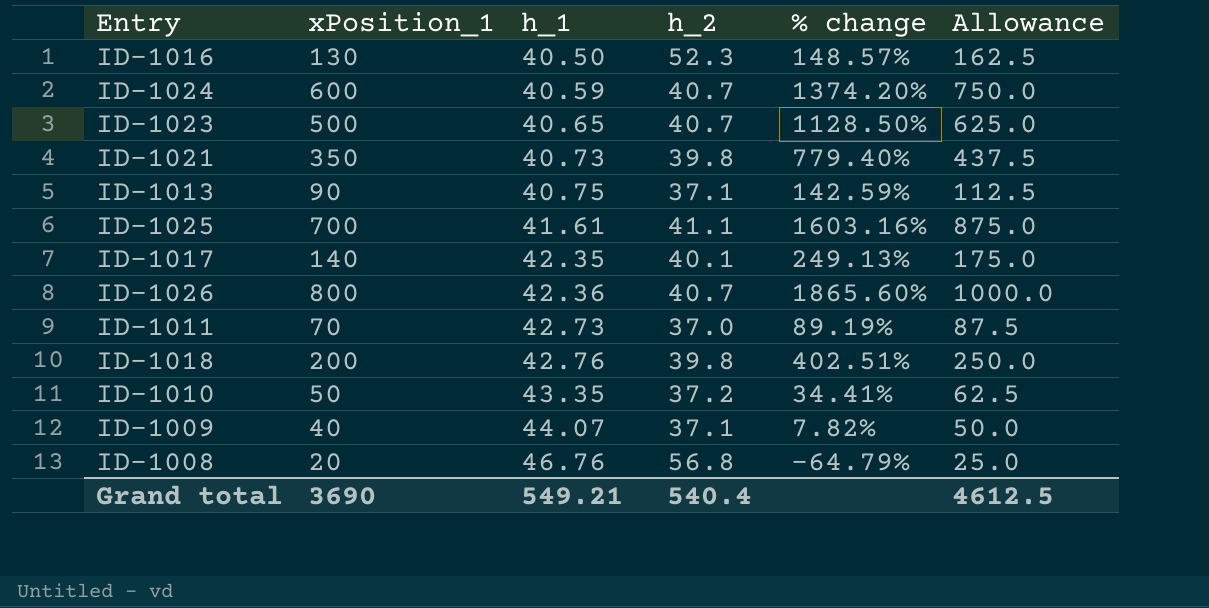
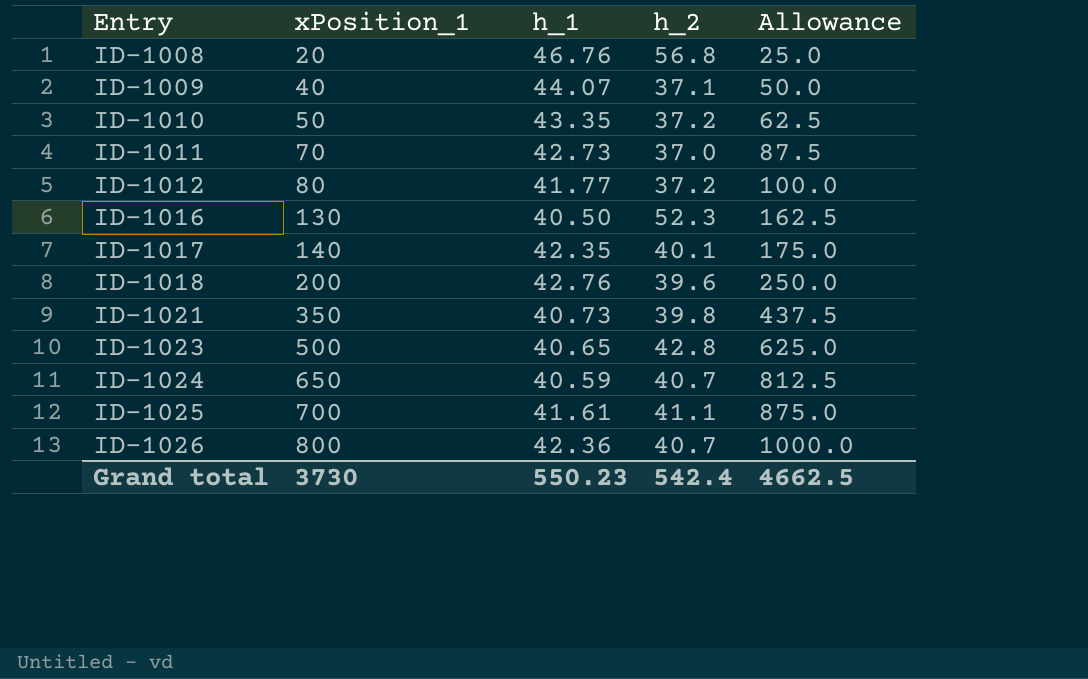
row order: h_1 ascending -> Entry ascending
column % change | formula: ([xPosition_1] - [h_2]) / [h_2] -> none
row ID-1013: 90 | 40.75 | 37.1 | 142.59% | 112.5 -> none
row ID-1012: none -> 80 | 41.77 | 37.2 | 100.0
ID-1018 | h_2: 39.8 -> 39.6
ID-1023 | h_2: 40.7 -> 42.8
ID-1024 | xPosition_1: 600 -> 650
ID-1024 | Allowance: 750.0 -> 812.5
Grand total | xPosition_1: 3690 -> 3730
Grand total | h_1: 549.21 -> 550.23
Grand total | h_2: 540.4 -> 542.4
Grand total | Allowance: 4612.5 -> 4662.5

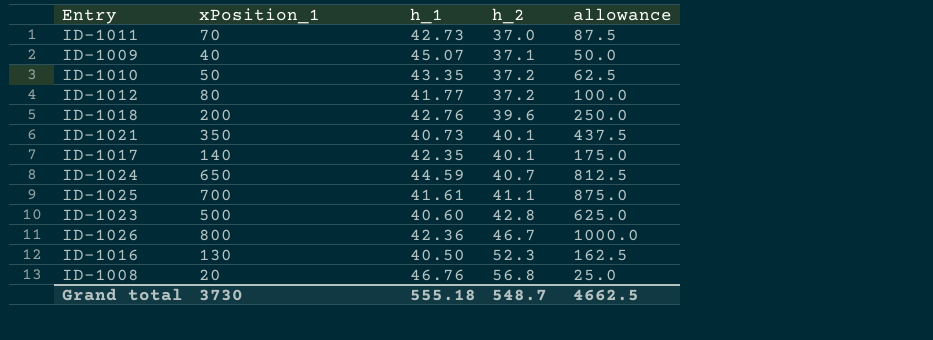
row order: Entry ascending -> h_2 ascending
column name: Allowance -> allowance
ID-1009 | h_1: 44.07 -> 45.07
ID-1021 | h_2: 39.8 -> 40.1
ID-1024 | h_1: 40.59 -> 44.59
ID-1023 | h_1: 40.65 -> 40.60
ID-1026 | h_2: 40.7 -> 46.7
Grand total | h_1: 550.23 -> 555.18
Grand total | h_2: 542.4 -> 548.7

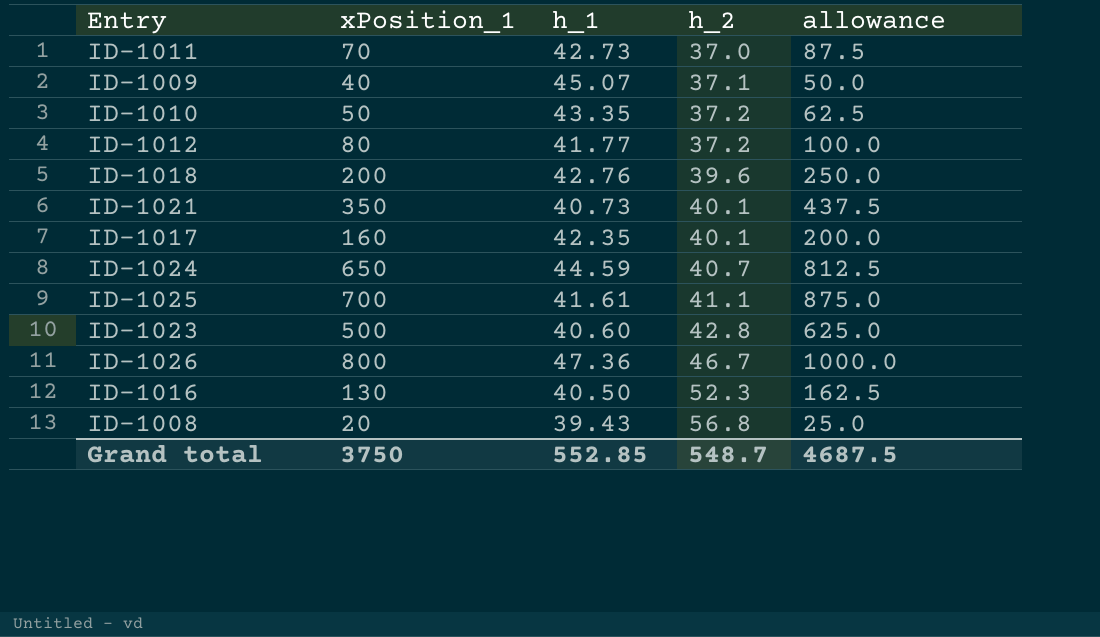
ID-1017 | xPosition_1: 140 -> 160
ID-1017 | allowance: 175.0 -> 200.0
ID-1026 | h_1: 42.36 -> 47.36
ID-1008 | h_1: 46.76 -> 39.43
Grand total | xPosition_1: 3730 -> 3750
Grand total | h_1: 555.18 -> 552.85
Grand total | allowance: 4662.5 -> 4687.5

